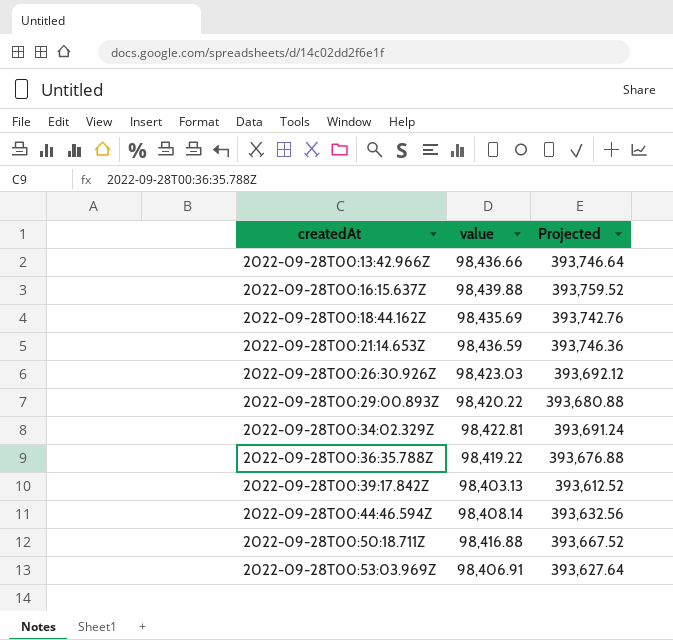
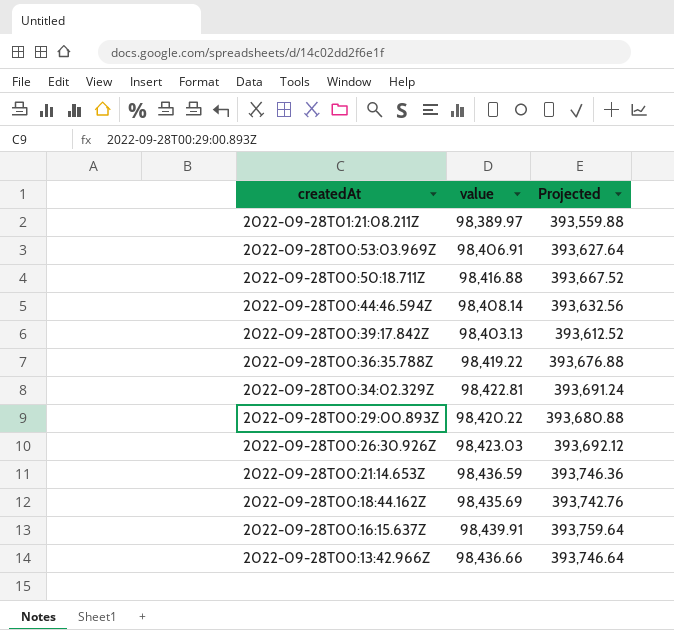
row order: createdAt ascending -> createdAt descending
row 2022-09-28T01:21:08.211Z: none -> 98,389.97 | 393,559.88
2022-09-28T00:16:15.637Z | value: 98,439.88 -> 98,439.91
2022-09-28T00:16:15.637Z | Projected: 393,759.52 -> 393,759.64

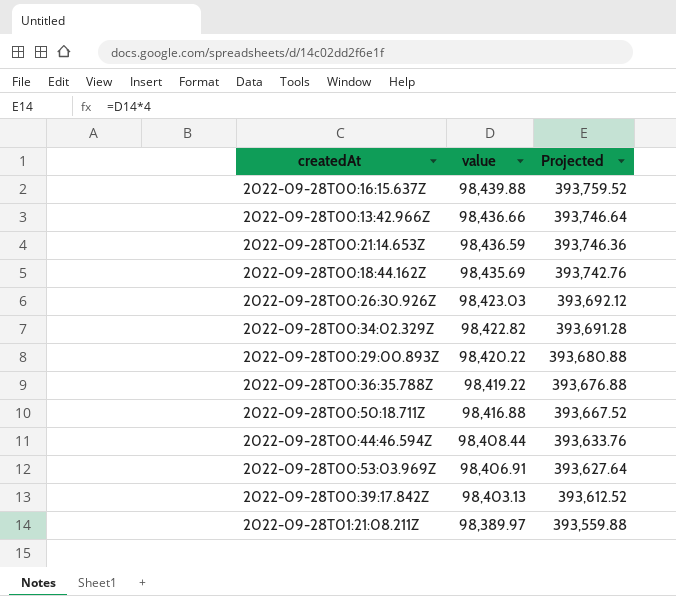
row order: createdAt descending -> value descending
2022-09-28T00:16:15.637Z | value: 98,439.91 -> 98,439.88
2022-09-28T00:16:15.637Z | Projected: 393,759.64 -> 393,759.52
2022-09-28T00:34:02.329Z | value: 98,422.81 -> 98,422.82
2022-09-28T00:34:02.329Z | Projected: 393,691.24 -> 393,691.28
2022-09-28T00:44:46.594Z | value: 98,408.14 -> 98,408.44
2022-09-28T00:44:46.594Z | Projected: 393,632.56 -> 393,633.76

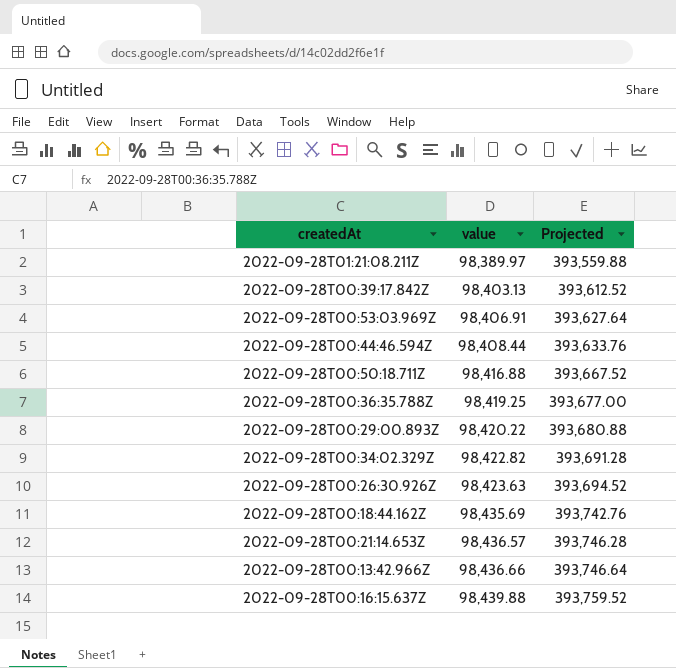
row order: value descending -> value ascending
2022-09-28T00:36:35.788Z | value: 98,419.22 -> 98,419.25
2022-09-28T00:36:35.788Z | Projected: 393,676.88 -> 393,677.00
2022-09-28T00:26:30.926Z | value: 98,423.03 -> 98,423.63
2022-09-28T00:26:30.926Z | Projected: 393,692.12 -> 393,694.52
2022-09-28T00:21:14.653Z | value: 98,436.59 -> 98,436.57
2022-09-28T00:21:14.653Z | Projected: 393,746.36 -> 393,746.28

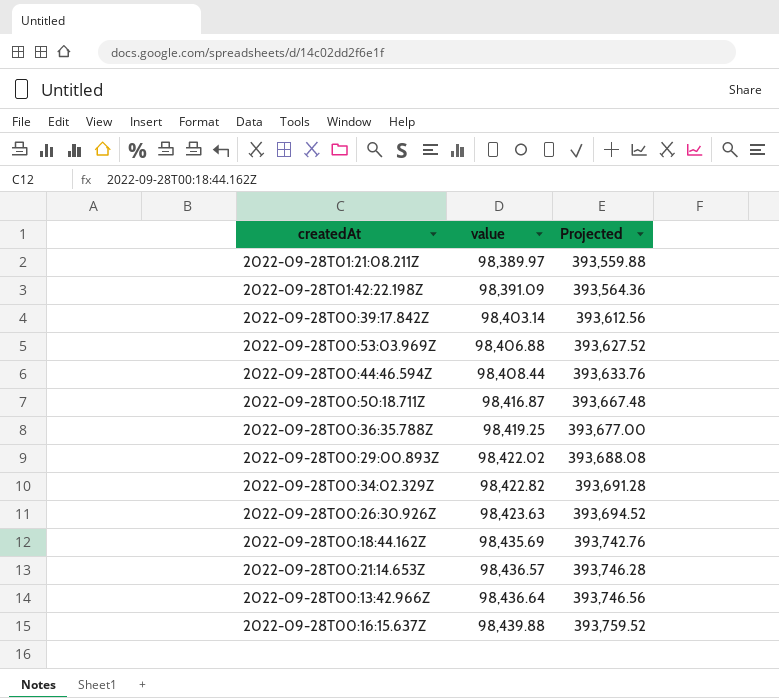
row 2022-09-28T01:42:22.198Z: none -> 98,391.09 | 393,564.36
2022-09-28T00:39:17.842Z | value: 98,403.13 -> 98,403.14
2022-09-28T00:39:17.842Z | Projected: 393,612.52 -> 393,612.56
2022-09-28T00:53:03.969Z | value: 98,406.91 -> 98,406.88
2022-09-28T00:53:03.969Z | Projected: 393,627.64 -> 393,627.52
2022-09-28T00:50:18.711Z | value: 98,416.88 -> 98,416.87
2022-09-28T00:50:18.711Z | Projected: 393,667.52 -> 393,667.48
2022-09-28T00:29:00.893Z | value: 98,420.22 -> 98,422.02
2022-09-28T00:29:00.893Z | Projected: 393,680.88 -> 393,688.08
2022-09-28T00:13:42.966Z | value: 98,436.66 -> 98,436.64
2022-09-28T00:13:42.966Z | Projected: 393,746.64 -> 393,746.56

